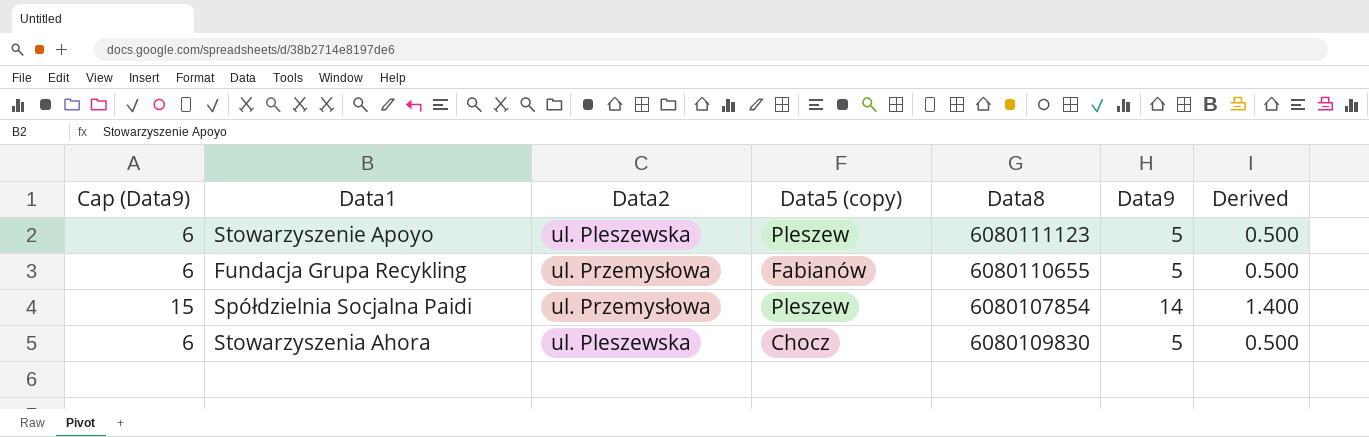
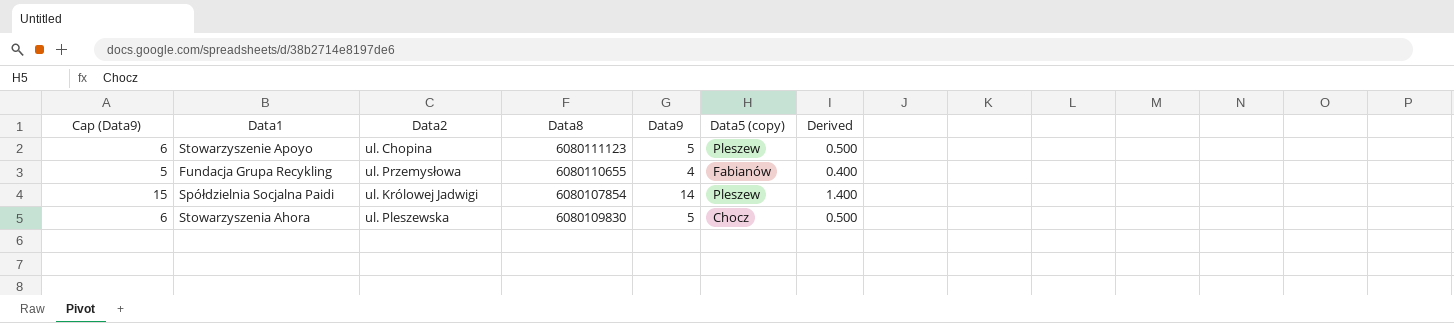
column Data5 (copy) | position: 4 -> 6
Stowarzyszenie Apoyo | Data2: ul. Pleszewska -> ul. Chopina
Fundacja Grupa Recykling | Cap (Data9): 6 -> 5
Fundacja Grupa Recykling | Data9: 5 -> 4
Fundacja Grupa Recykling | Derived: 0.500 -> 0.400
Spółdzielnia Socjalna Paidi | Data2: ul. Przemysłowa -> ul. Królowej Jadwigi

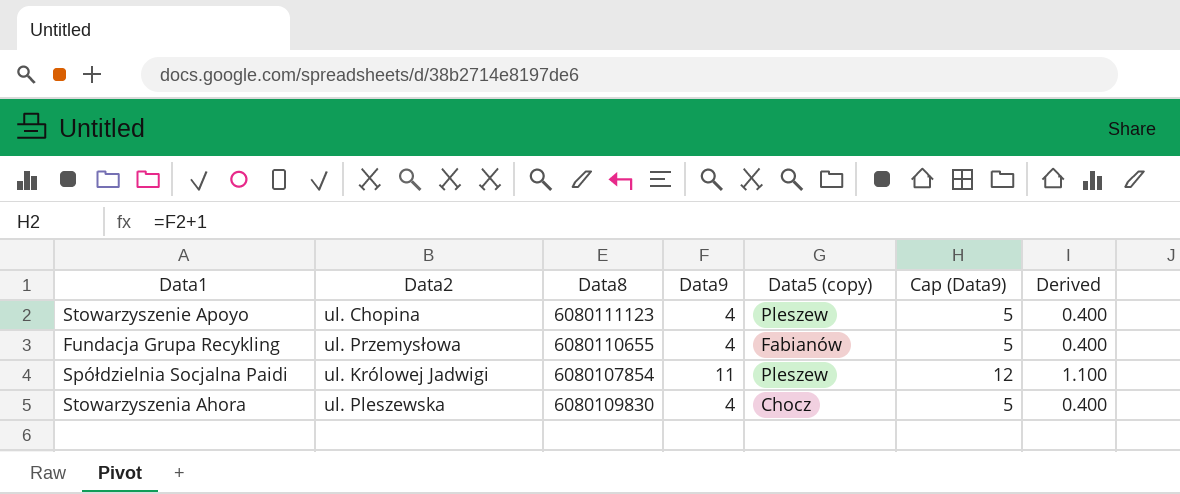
column Cap (Data9) | position: 1 -> 6
Stowarzyszenie Apoyo | Data9: 5 -> 4
Stowarzyszenie Apoyo | Cap (Data9): 6 -> 5
Stowarzyszenie Apoyo | Derived: 0.500 -> 0.400
Spółdzielnia Socjalna Paidi | Data9: 14 -> 11
Spółdzielnia Socjalna Paidi | Cap (Data9): 15 -> 12
Spółdzielnia Socjalna Paidi | Derived: 1.400 -> 1.100
Stowarzyszenia Ahora | Data9: 5 -> 4
Stowarzyszenia Ahora | Cap (Data9): 6 -> 5
Stowarzyszenia Ahora | Derived: 0.500 -> 0.400

